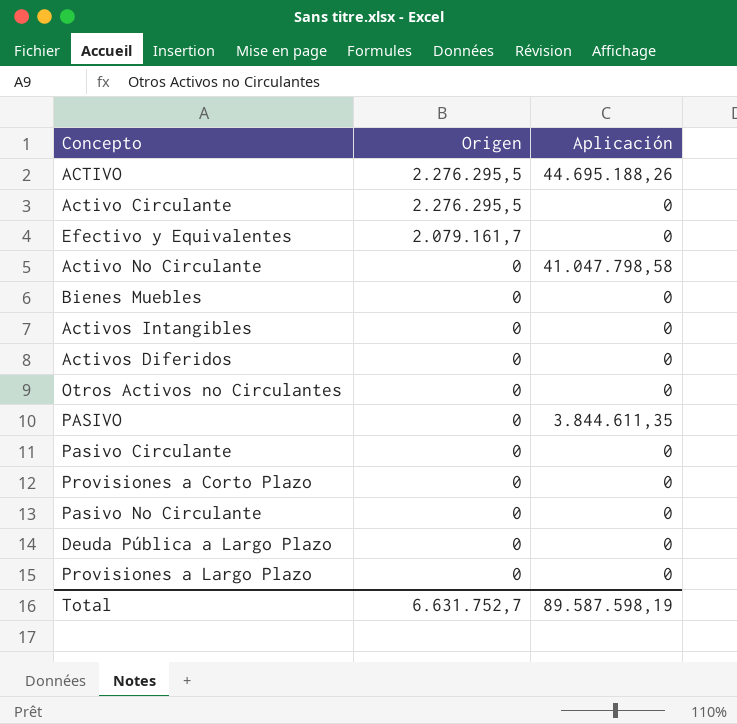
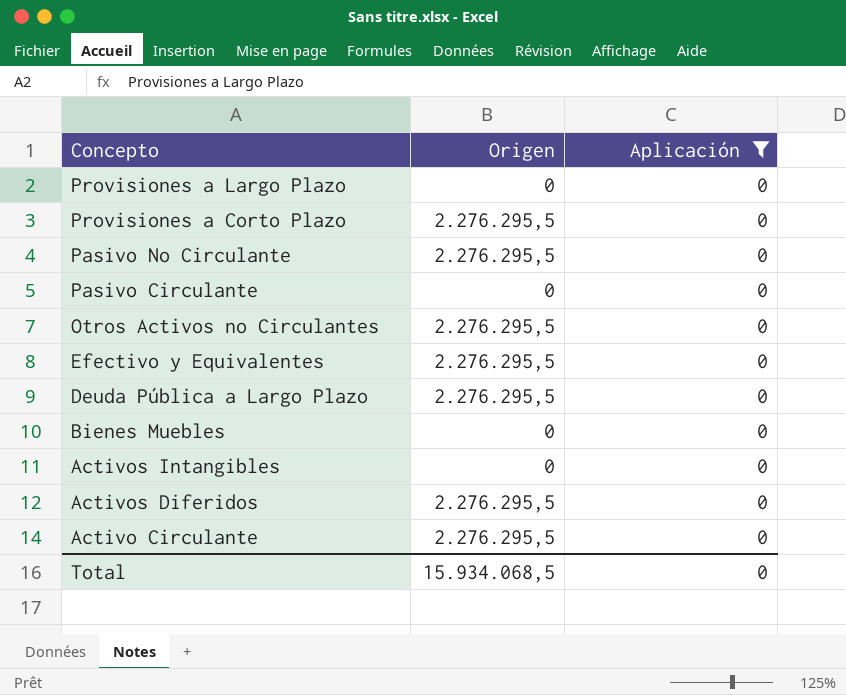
filter: none -> Aplicación = 0
row order: Origen descending -> Concepto descending
Provisiones a Corto Plazo | Origen: 0 -> 2.276.295,5
Pasivo No Circulante | Origen: 0 -> 2.276.295,5
Otros Activos no Circulantes | Origen: 0 -> 2.276.295,5
Efectivo y Equivalentes | Origen: 2.079.161,7 -> 2.276.295,5
Deuda Pública a Largo Plazo | Origen: 0 -> 2.276.295,5
Activos Diferidos | Origen: 0 -> 2.276.295,5
Total | Origen: 6.631.752,7 -> 15.934.068,5
Total | Aplicación: 89.587.598,19 -> 0

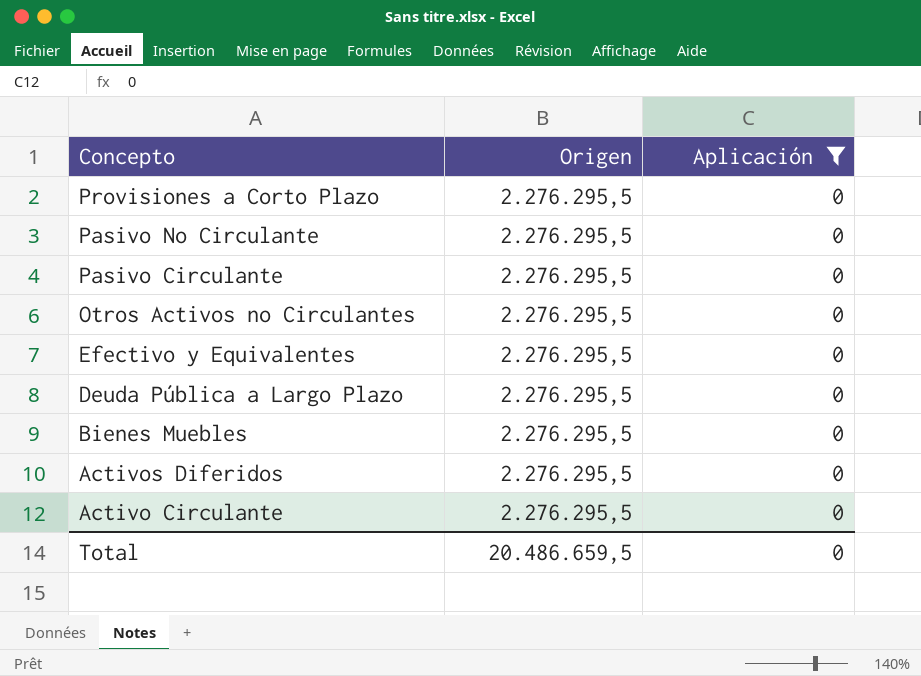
row Provisiones a Largo Plazo: 0 | 0 -> none
row Activos Intangibles: 0 | 0 -> none
Pasivo Circulante | Origen: 0 -> 2.276.295,5
Bienes Muebles | Origen: 0 -> 2.276.295,5
Total | Origen: 15.934.068,5 -> 20.486.659,5

